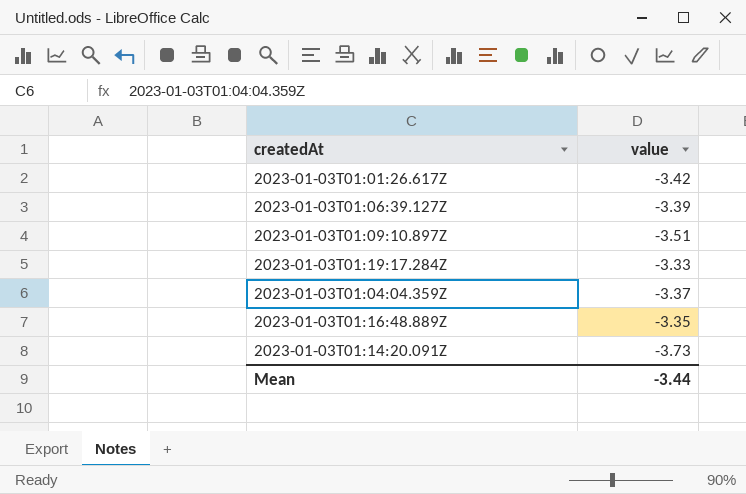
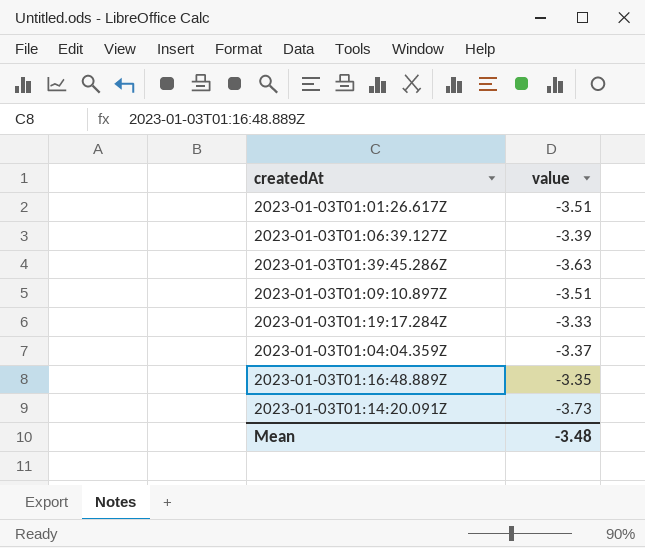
2023-01-03T01:01:26.617Z | value: -3.42 -> -3.51
row 2023-01-03T01:39:45.286Z: none -> -3.63
Mean | value: -3.44 -> -3.48

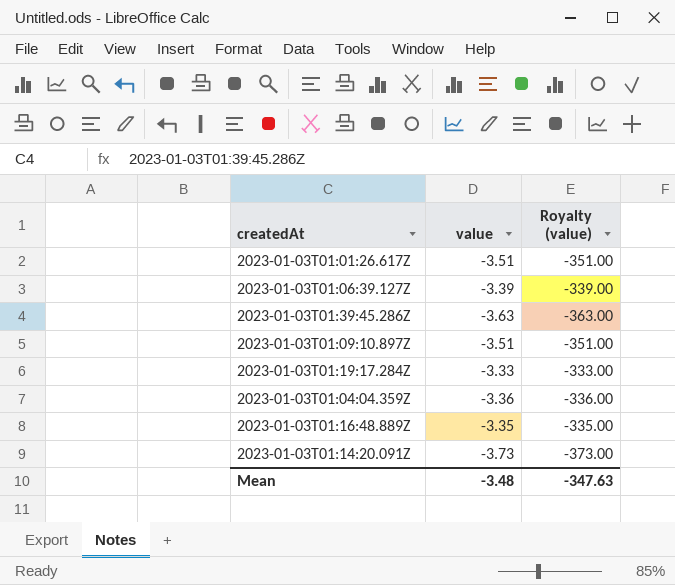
column Royalty (value) | formula: none -> [value] * 100
2023-01-03T01:04:04.359Z | value: -3.37 -> -3.36

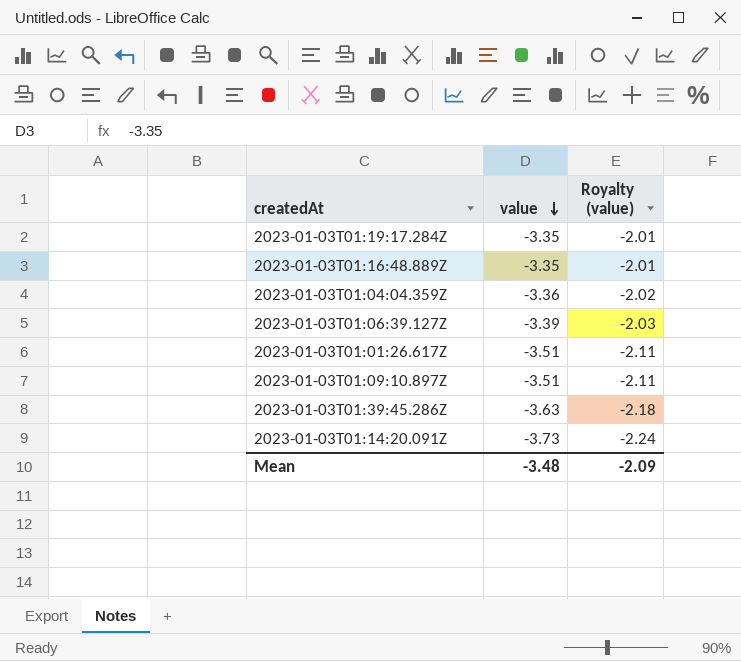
row order: none -> value descending
column Royalty (value) | formula: [value] * 100 -> [value] * 0.6
2023-01-03T01:19:17.284Z | value: -3.33 -> -3.35
Mean | Royalty (value): -347.63 -> -2.09

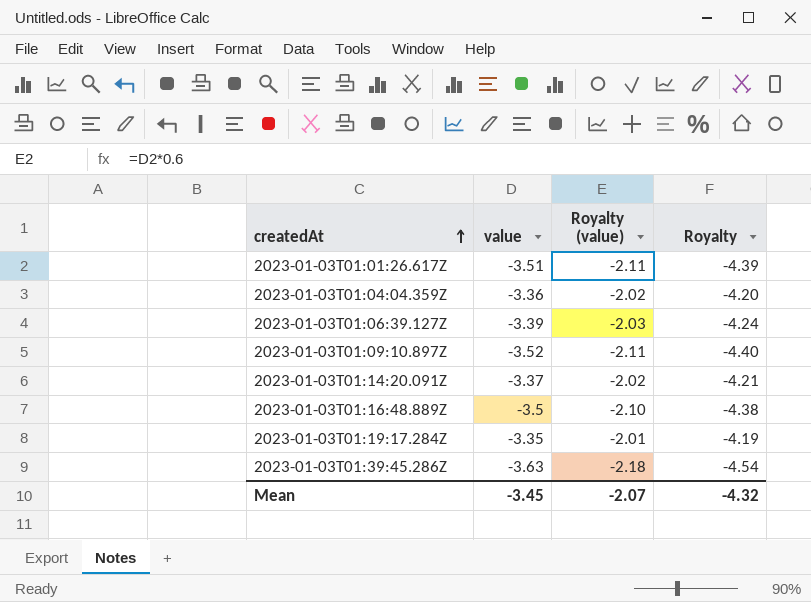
row order: value descending -> createdAt ascending
column Royalty | formula: none -> [value] * 1.25
2023-01-03T01:09:10.897Z | value: -3.51 -> -3.52
2023-01-03T01:14:20.091Z | value: -3.73 -> -3.37
2023-01-03T01:14:20.091Z | Royalty (value): -2.24 -> -2.02
2023-01-03T01:16:48.889Z | value: -3.35 -> -3.5
2023-01-03T01:16:48.889Z | Royalty (value): -2.01 -> -2.10
Mean | value: -3.48 -> -3.45
Mean | Royalty (value): -2.09 -> -2.07

